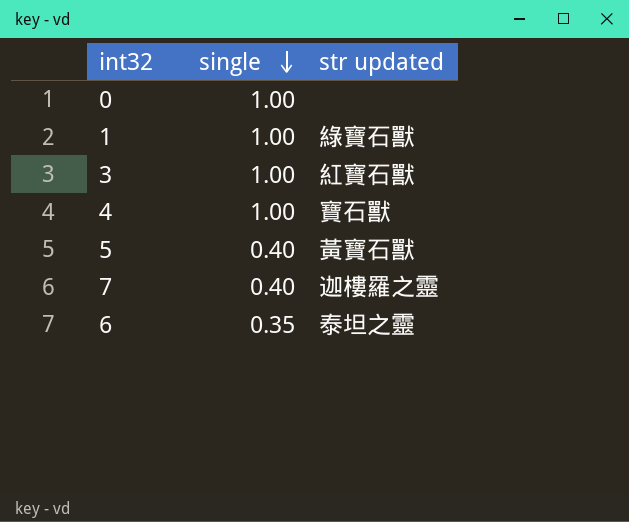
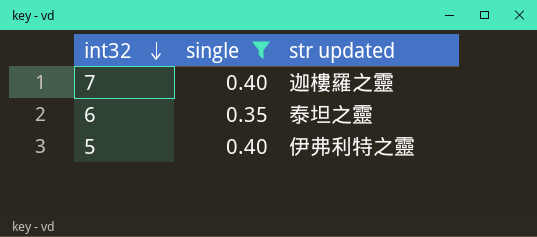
filter: none -> single != 1.00
row order: single descending -> int32 descending
5 | str updated: 黃寶石獸 -> 伊弗利特之靈

